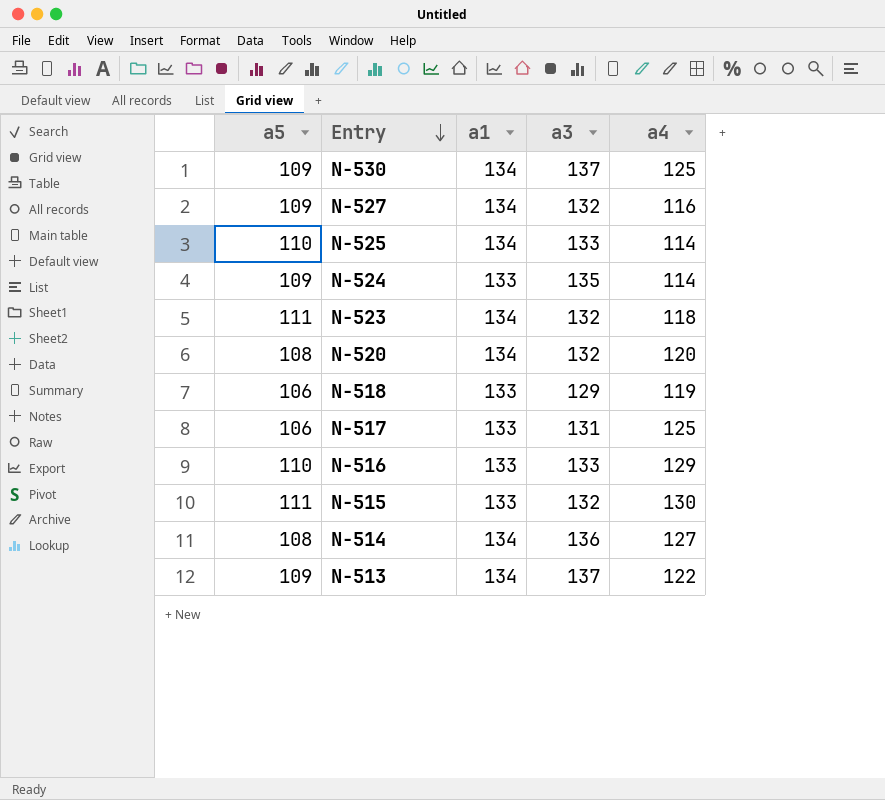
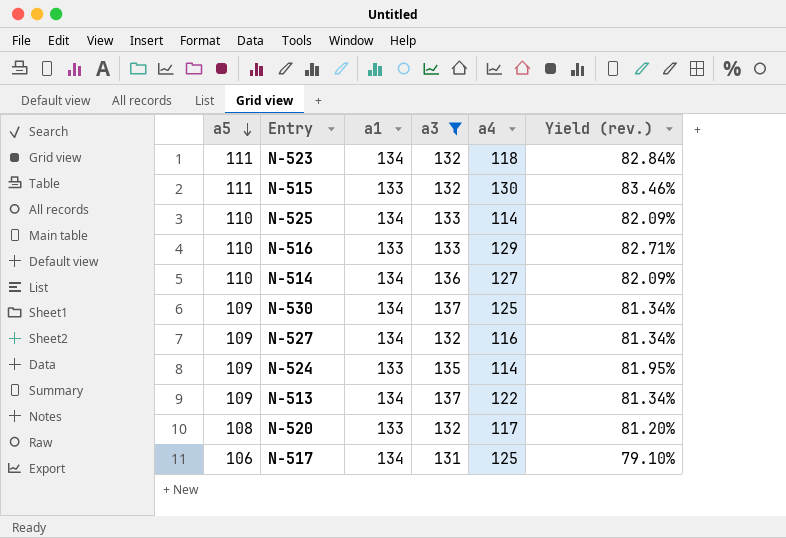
filter: none -> a3 != 129
row order: Entry descending -> a5 descending
column Yield (rev.) | formula: none -> [a5] / [a1]
N-514 | a5: 108 -> 110
N-520 | a1: 134 -> 133
N-520 | a4: 120 -> 117
N-517 | a1: 133 -> 134

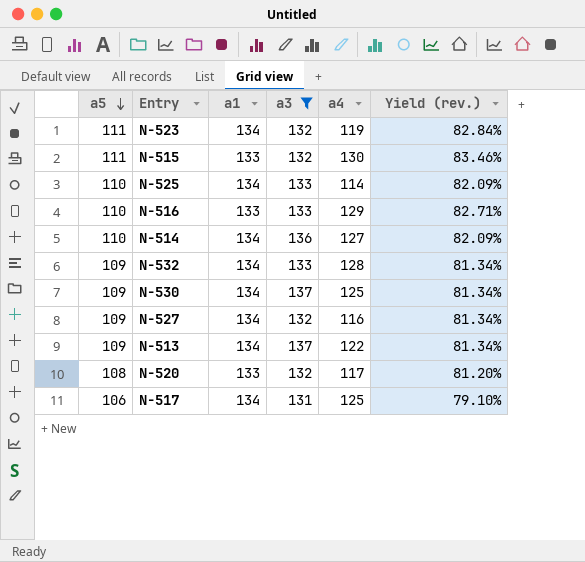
row N-524: 109 | 133 | 135 | 114 | 81.95% -> none
N-523 | a4: 118 -> 119
row N-532: none -> 109 | 134 | 133 | 128 | 81.34%

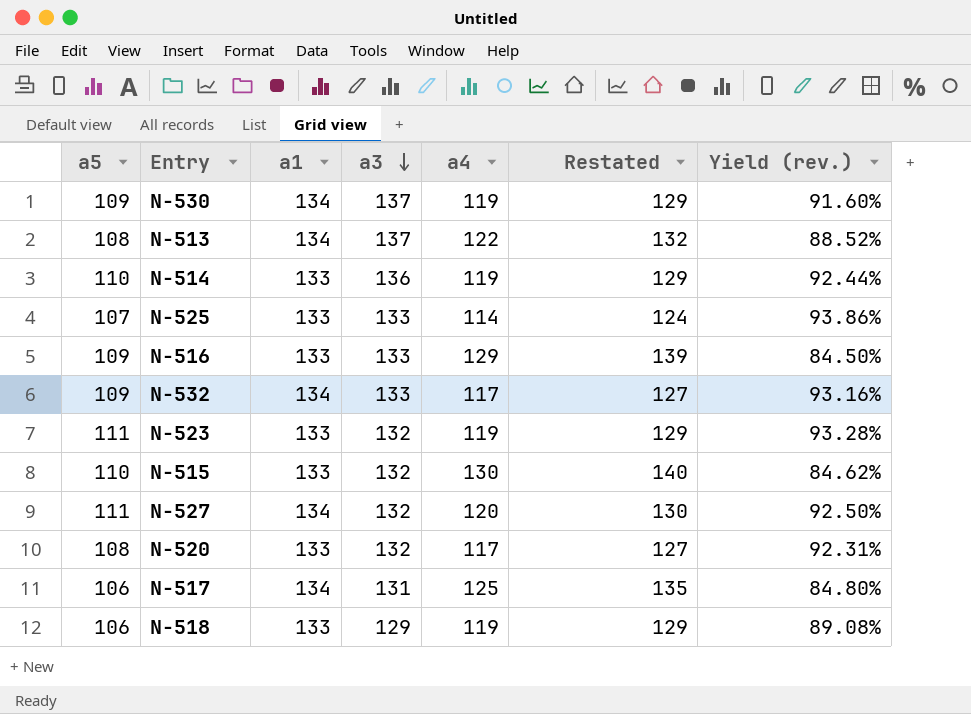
filter: a3 != 129 -> none
row order: a5 descending -> a3 descending
column Restated | formula: none -> [a4] + 10
column Yield (rev.) | formula: [a5] / [a1] -> [a5] / [a4]
N-530 | a4: 125 -> 119
N-513 | a5: 109 -> 108
N-514 | a1: 134 -> 133
N-514 | a4: 127 -> 119
N-525 | a5: 110 -> 107
N-525 | a1: 134 -> 133
N-516 | a5: 110 -> 109
N-532 | a4: 128 -> 117
N-523 | a1: 134 -> 133
N-515 | a5: 111 -> 110
N-527 | a5: 109 -> 111
N-527 | a4: 116 -> 120

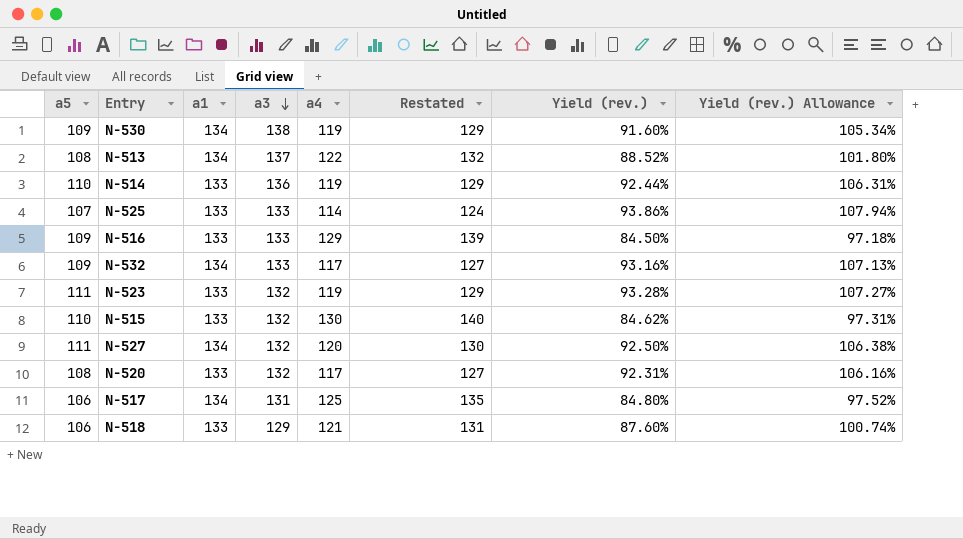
column Yield (rev.) Allowance | formula: none -> [Yield (rev.)] * 1.15
N-530 | a3: 137 -> 138
N-518 | a4: 119 -> 121
N-518 | Restated: 129 -> 131
N-518 | Yield (rev.): 89.08% -> 87.60%

